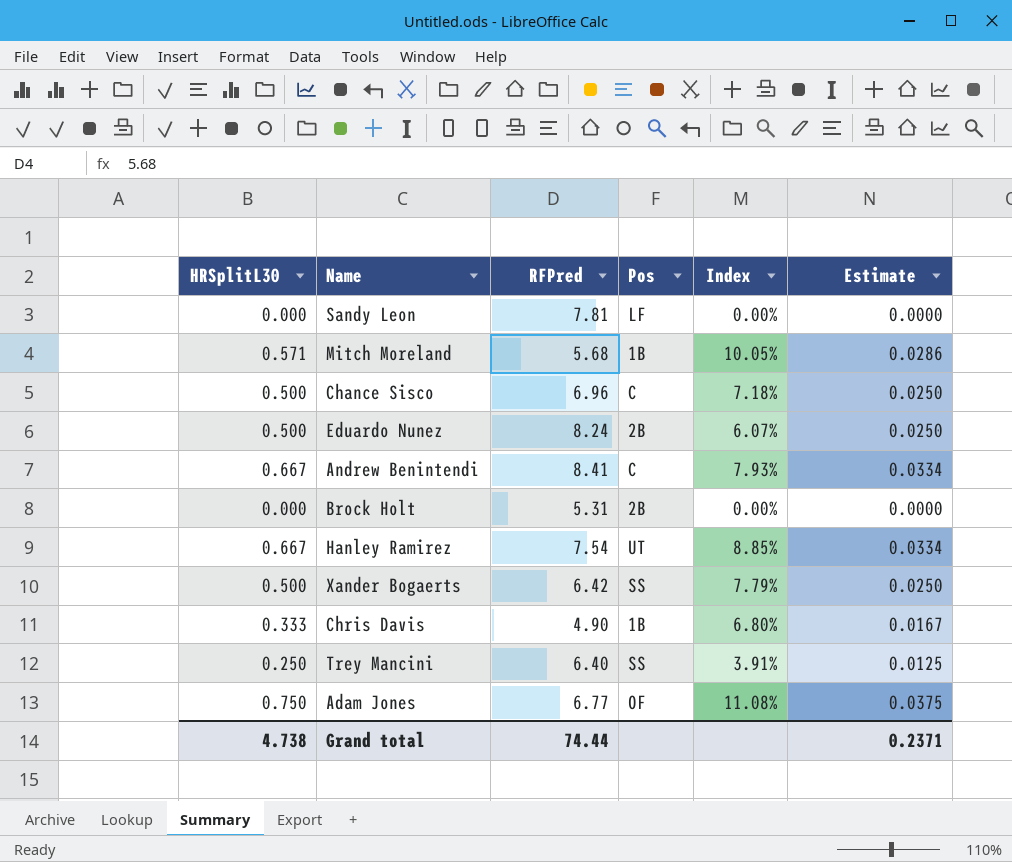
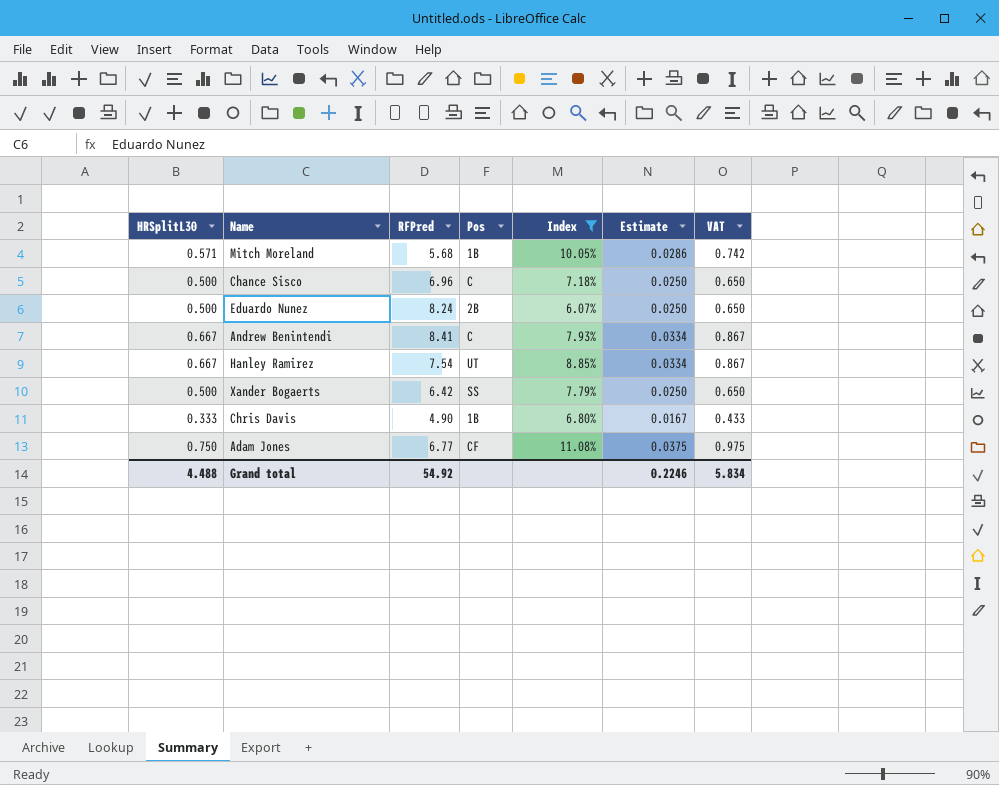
filter: none -> Index >= 6.07%
column VAT | formula: none -> [HRSplitL30] * 1.3
Adam Jones | Pos: OF -> CF
Grand total | HRSplitL30: 4.738 -> 4.488
Grand total | RFPred: 74.44 -> 54.92
Grand total | Estimate: 0.2371 -> 0.2246

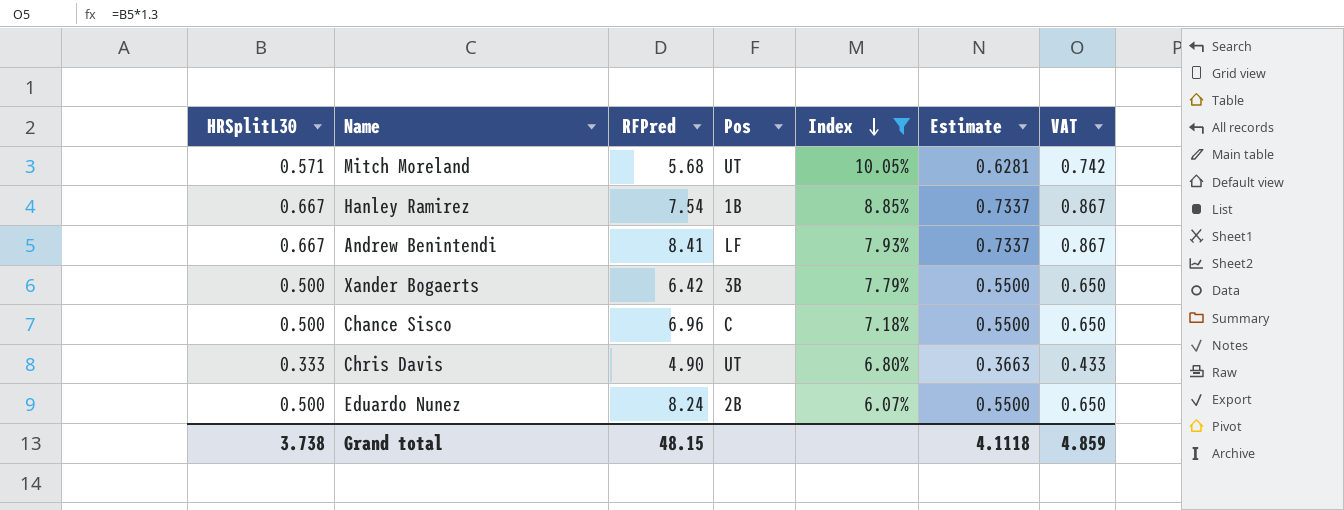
row order: none -> Index descending
column Estimate | formula: [HRSplitL30] * 0.05 -> [HRSplitL30] * 1.1
row Adam Jones: 0.750 | 6.77 | CF | 11.08% | 0.0375 | 0.975 -> none
Mitch Moreland | Pos: 1B -> UT
Hanley Ramirez | Pos: UT -> 1B
Andrew Benintendi | Pos: C -> LF
Xander Bogaerts | Pos: SS -> 3B
Chris Davis | Pos: 1B -> UT
Grand total | HRSplitL30: 4.488 -> 3.738
Grand total | RFPred: 54.92 -> 48.15
Grand total | Estimate: 0.2246 -> 4.1118
Grand total | VAT: 5.834 -> 4.859

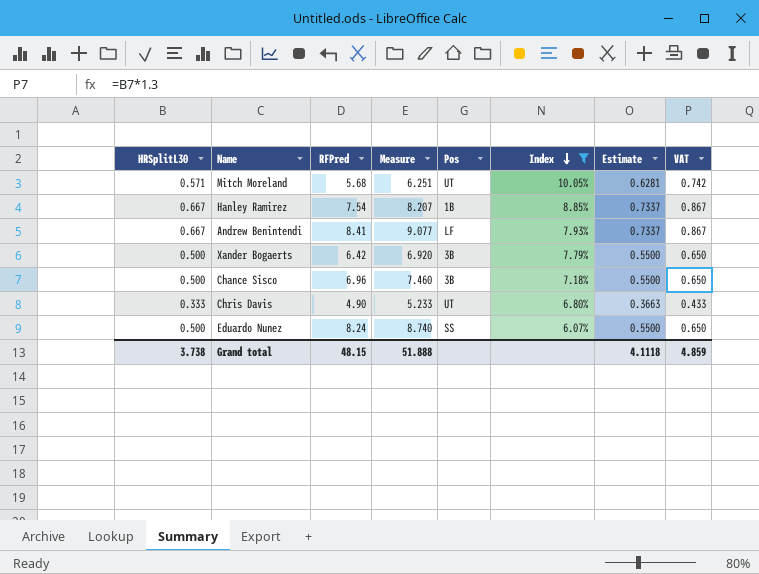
column Measure | formula: none -> [HRSplitL30] + [RFPred]
Chance Sisco | Pos: C -> 3B
Eduardo Nunez | Pos: 2B -> SS

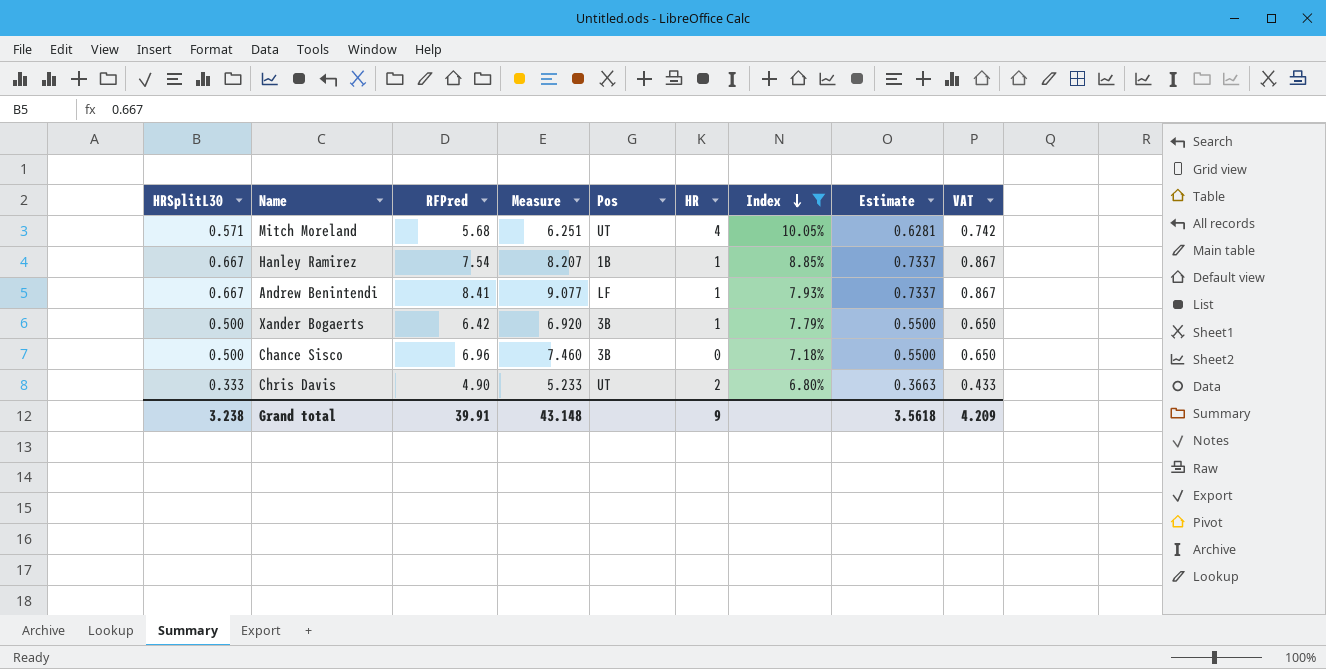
column HR | position: none -> 6
row Eduardo Nunez: 0.500 | 8.24 | 8.740 | SS | 6.07% | 0.5500 | 0.650 -> none
Grand total | HRSplitL30: 3.738 -> 3.238
Grand total | RFPred: 48.15 -> 39.91
Grand total | Measure: 51.888 -> 43.148
Grand total | Estimate: 4.1118 -> 3.5618
Grand total | VAT: 4.859 -> 4.209

